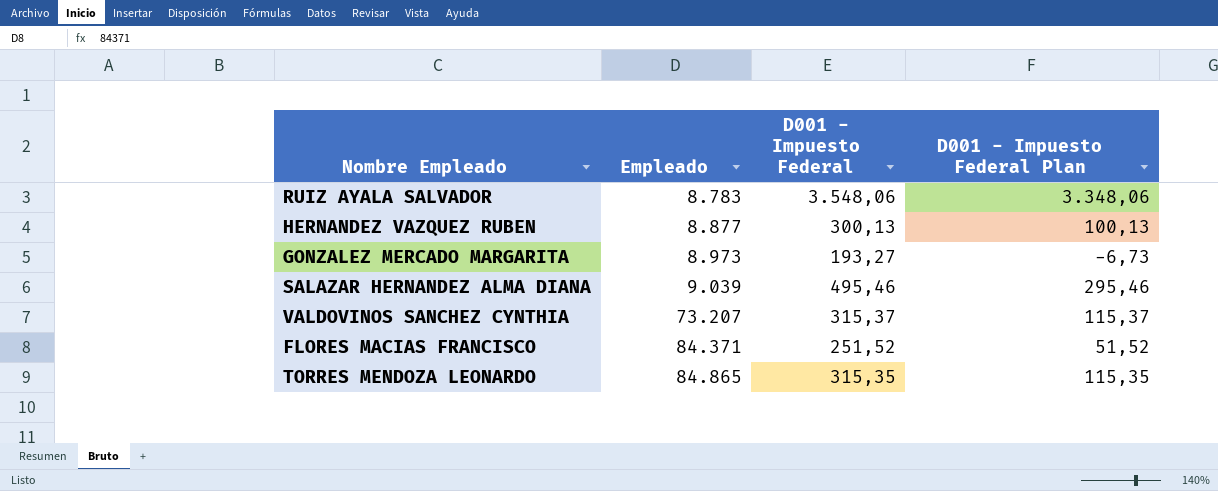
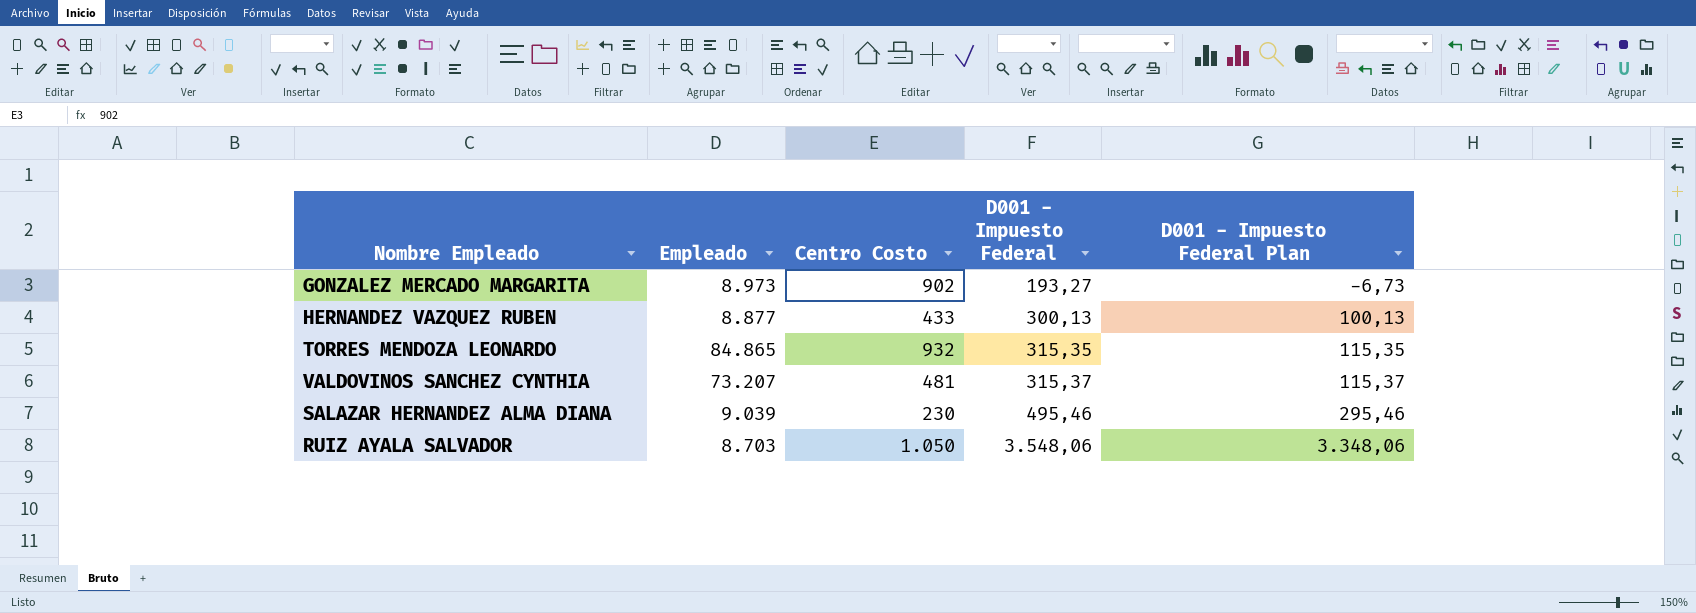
row order: Empleado ascending -> D001 - Impuesto Federal ascending
column Centro Costo | position: none -> 3
row FLORES MACIAS FRANCISCO: 84.371 | 251,52 | 51,52 -> none
RUIZ AYALA SALVADOR | Empleado: 8.783 -> 8.703

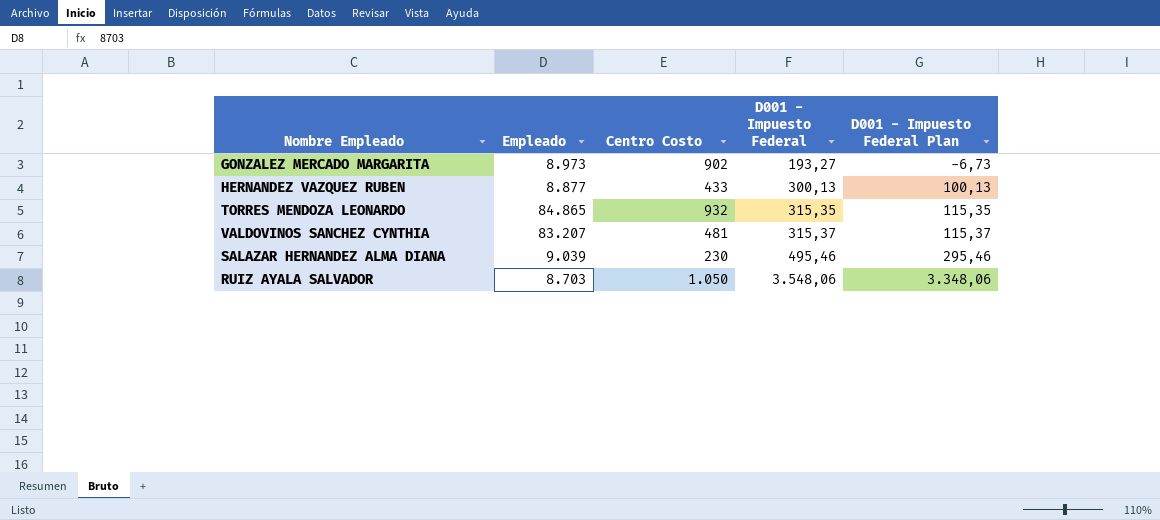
VALDOVINOS SANCHEZ CYNTHIA | Empleado: 73.207 -> 83.207

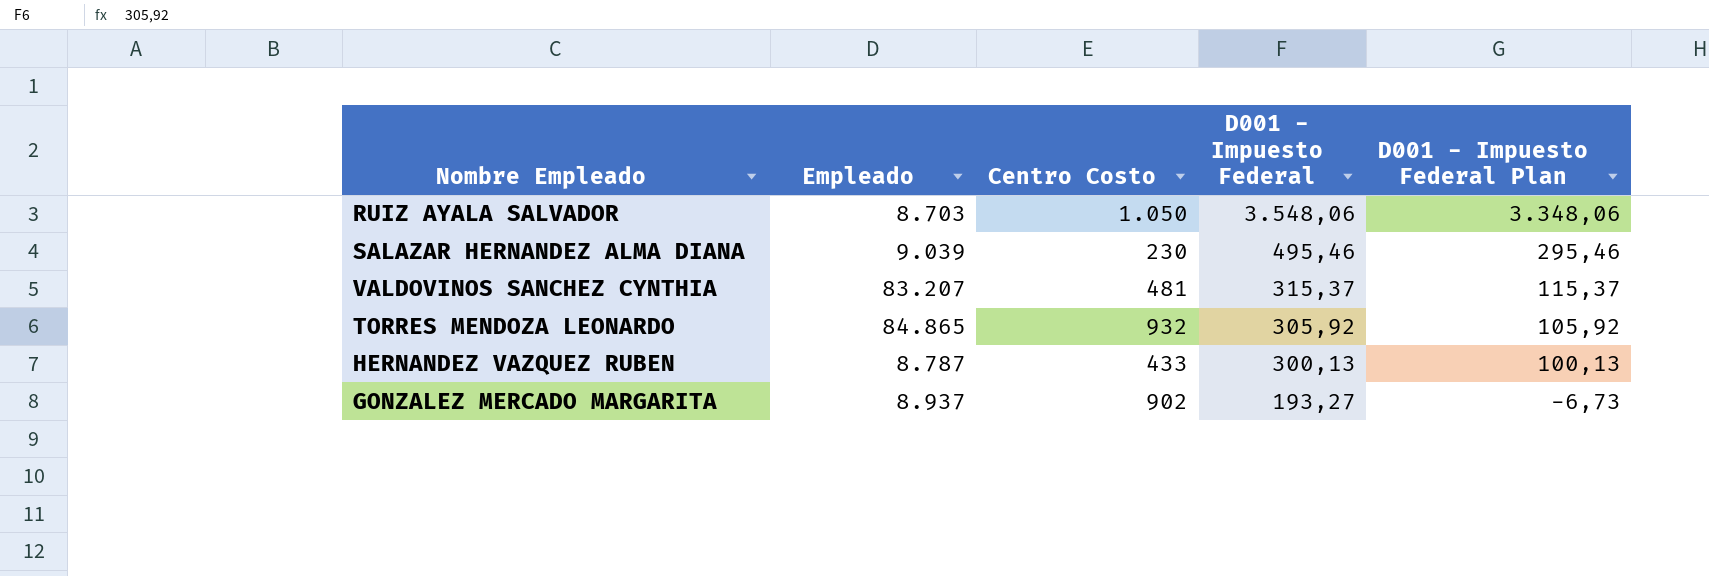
row order: D001 - Impuesto Federal ascending -> D001 - Impuesto Federal descending
TORRES MENDOZA LEONARDO | D001 - Impuesto Federal: 315,35 -> 305,92
TORRES MENDOZA LEONARDO | D001 - Impuesto Federal Plan: 115,35 -> 105,92
HERNANDEZ VAZQUEZ RUBEN | Empleado: 8.877 -> 8.787
GONZALEZ MERCADO MARGARITA | Empleado: 8.973 -> 8.937

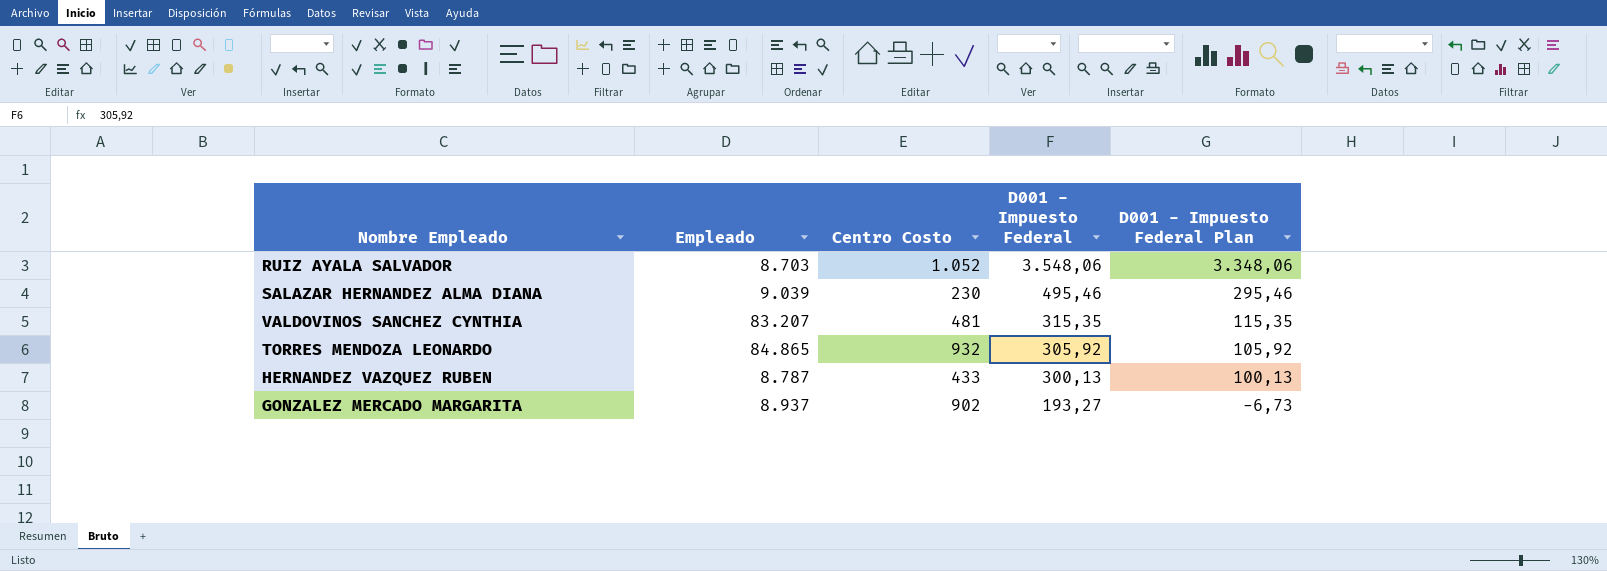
RUIZ AYALA SALVADOR | Centro Costo: 1.050 -> 1.052
VALDOVINOS SANCHEZ CYNTHIA | D001 - Impuesto Federal: 315,37 -> 315,35
VALDOVINOS SANCHEZ CYNTHIA | D001 - Impuesto Federal Plan: 115,37 -> 115,35

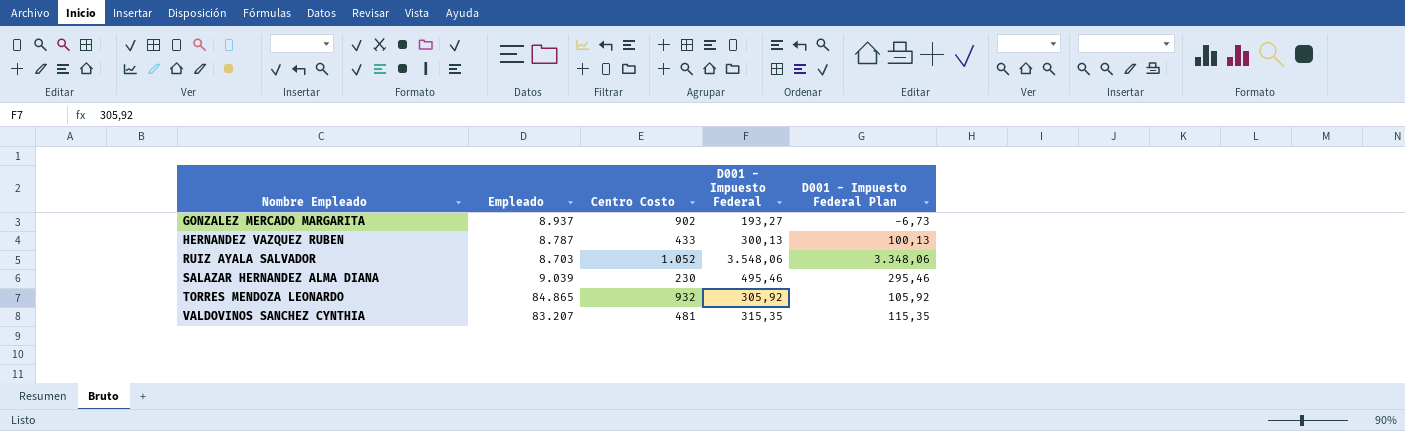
row order: D001 - Impuesto Federal descending -> Nombre Empleado ascending

